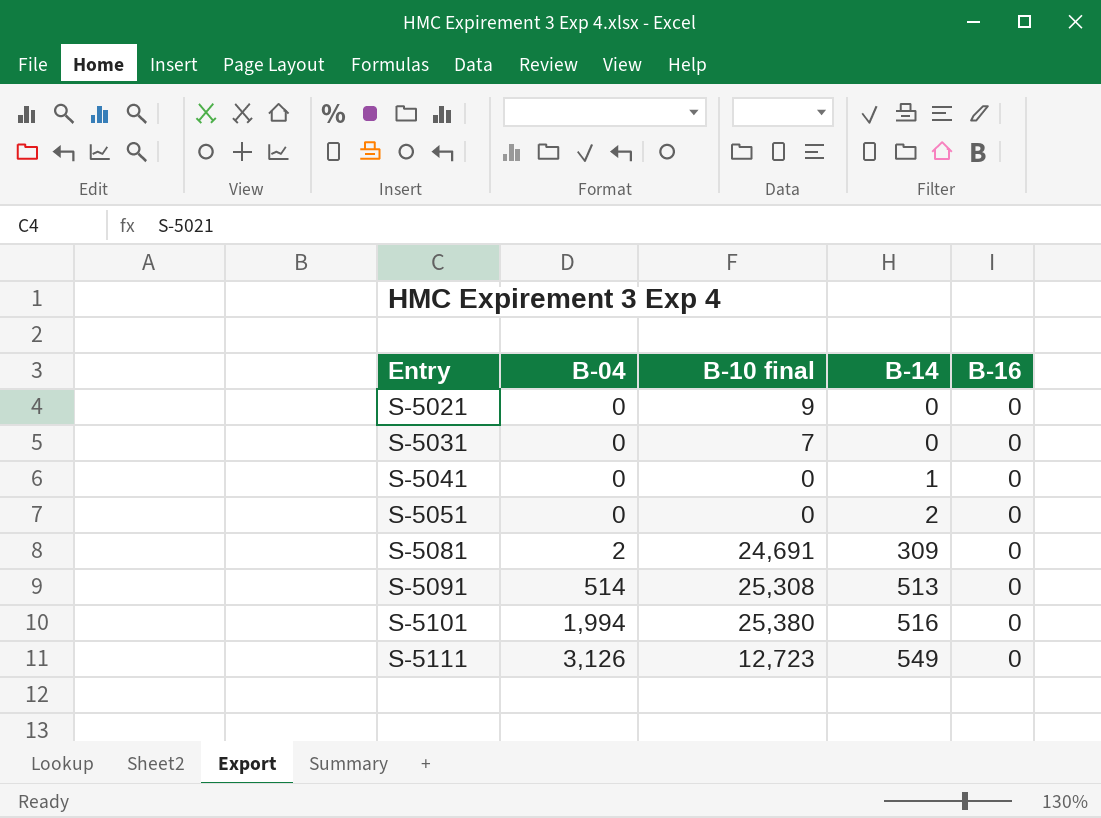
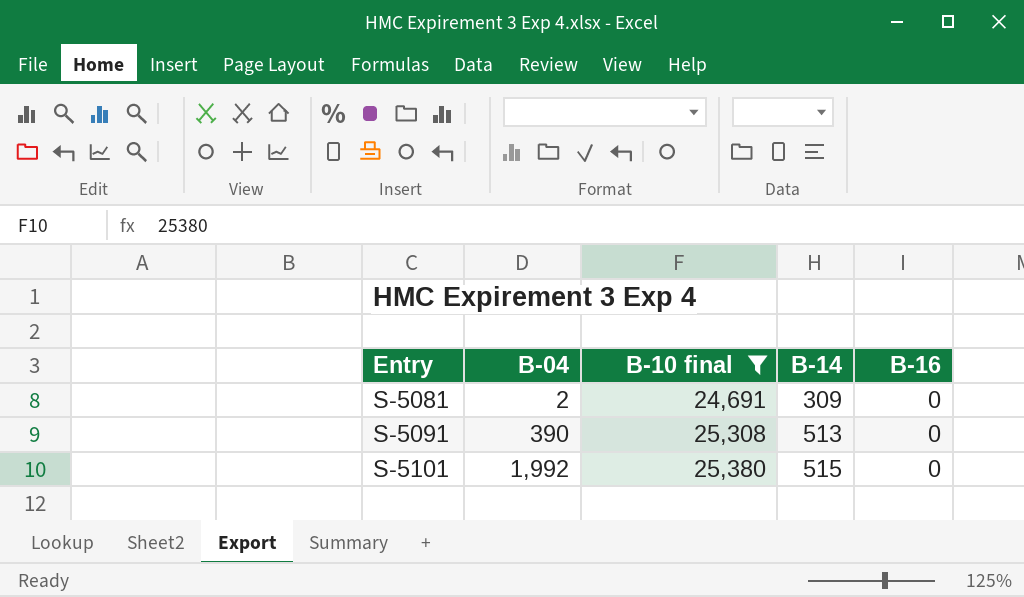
filter: none -> B-10 final >= 24,691
S-5091 | B-04: 514 -> 390
S-5101 | B-04: 1,994 -> 1,992
S-5101 | B-14: 516 -> 515

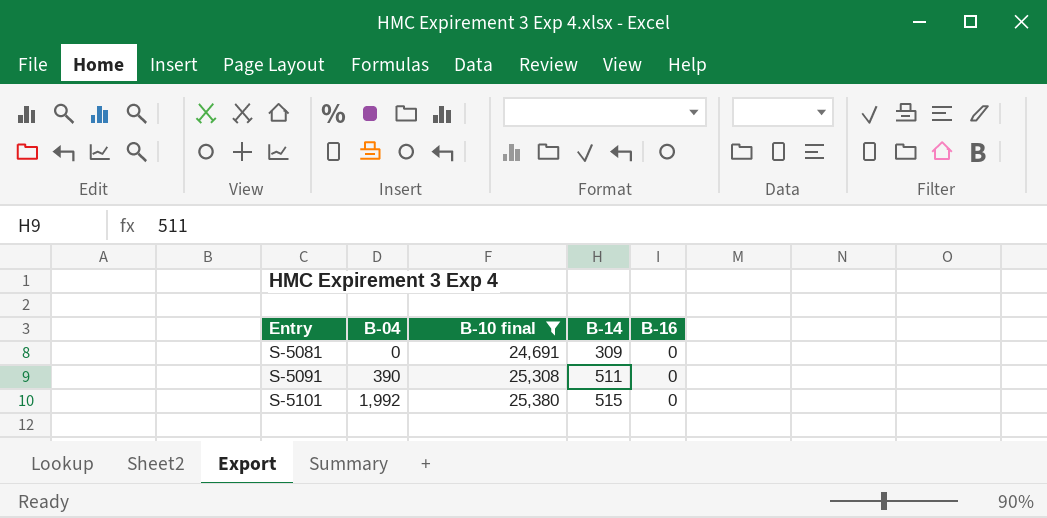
S-5081 | B-04: 2 -> 0
S-5091 | B-14: 513 -> 511

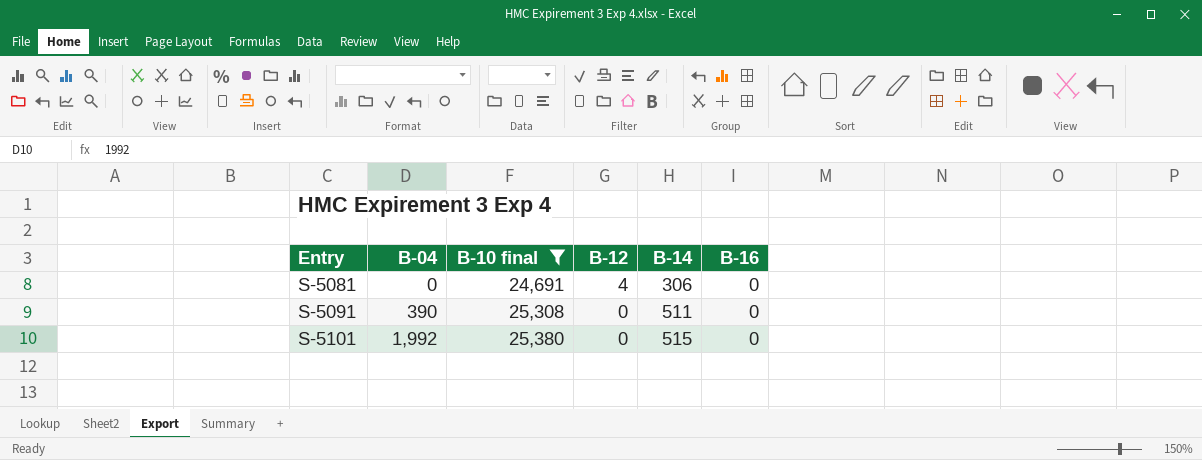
column B-12 | position: none -> 4
S-5081 | B-14: 309 -> 306

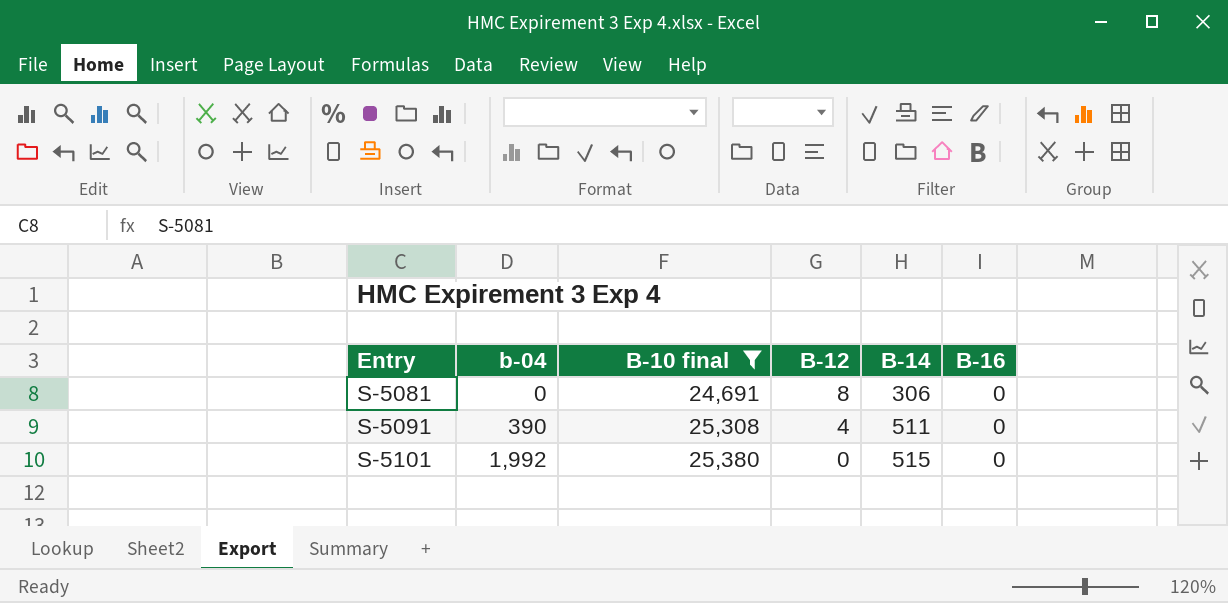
column name: B-04 -> b-04
S-5081 | B-12: 4 -> 8
S-5091 | B-12: 0 -> 4

